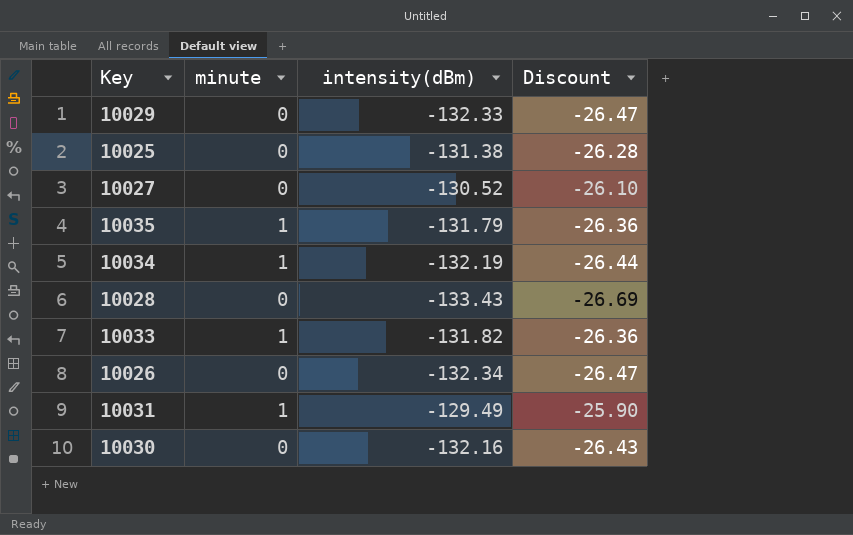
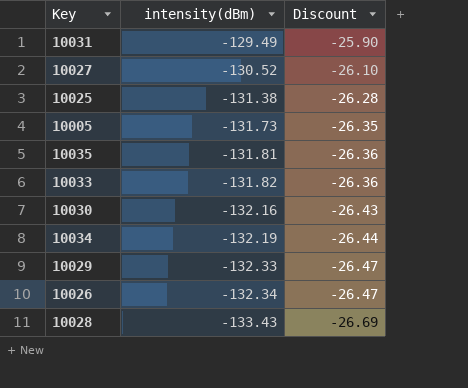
row order: none -> intensity(dBm) descending
column minute | position: 2 -> none
row 10005: none -> -131.73 | -26.35
10035 | intensity(dBm): -131.79 -> -131.81

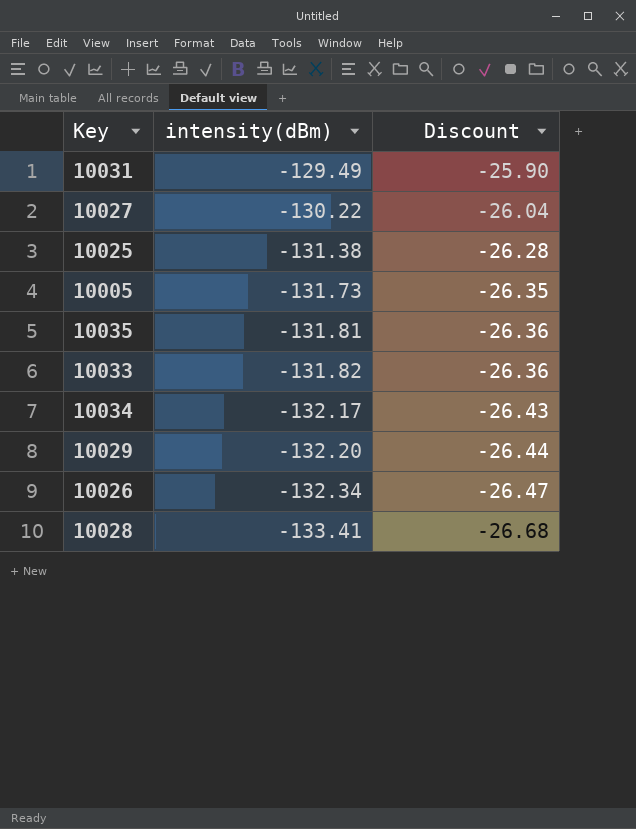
row 10030: -132.16 | -26.43 -> none
10027 | intensity(dBm): -130.52 -> -130.22
10027 | Discount: -26.10 -> -26.04
10034 | intensity(dBm): -132.19 -> -132.17
10034 | Discount: -26.44 -> -26.43
10029 | intensity(dBm): -132.33 -> -132.20
10029 | Discount: -26.47 -> -26.44
10028 | intensity(dBm): -133.43 -> -133.41
10028 | Discount: -26.69 -> -26.68

